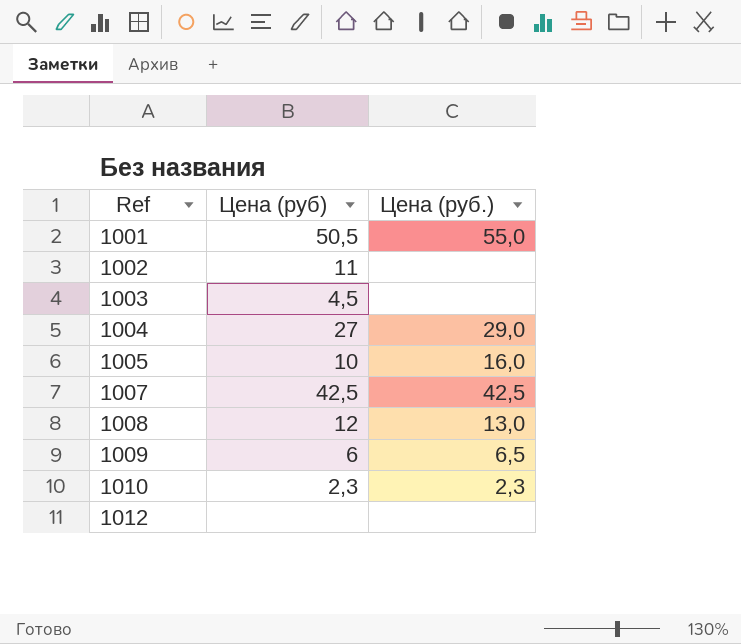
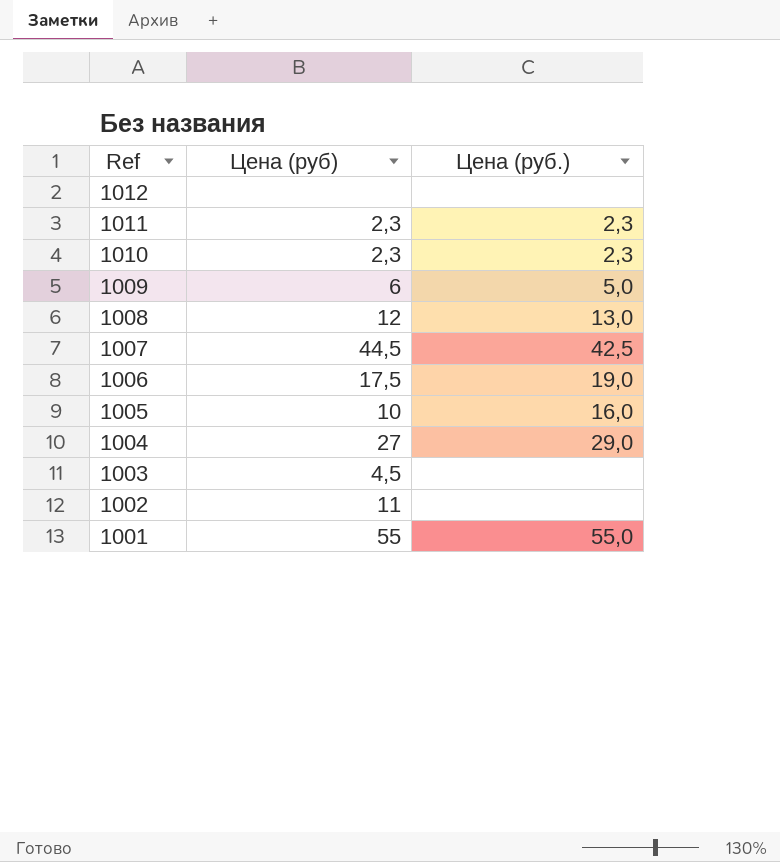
row order: Ref ascending -> Ref descending
row 1011: none -> 2,3 | 2,3
1009 | Цена (руб.): 6,5 -> 5,0
1007 | Цена (руб): 42,5 -> 44,5
row 1006: none -> 17,5 | 19,0
1001 | Цена (руб): 50,5 -> 55

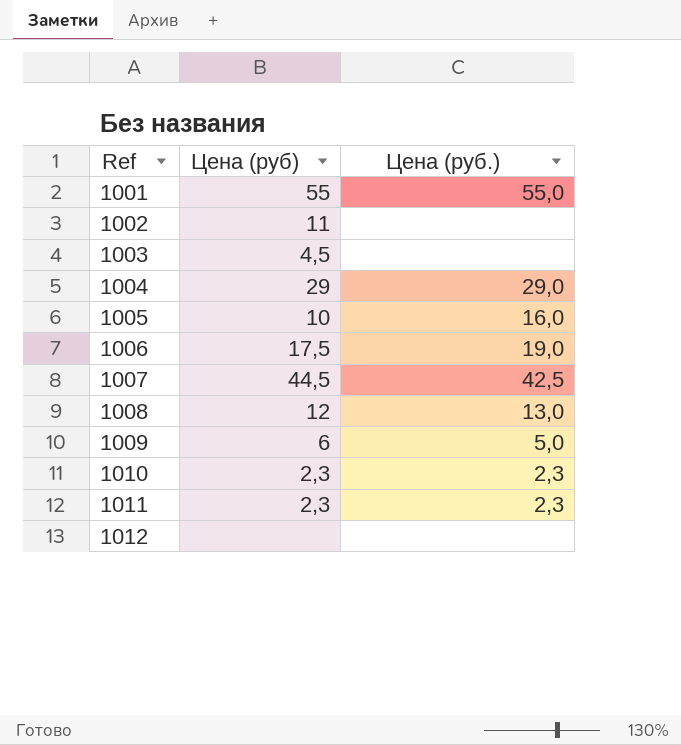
row order: Ref descending -> Ref ascending
1004 | Цена (руб): 27 -> 29

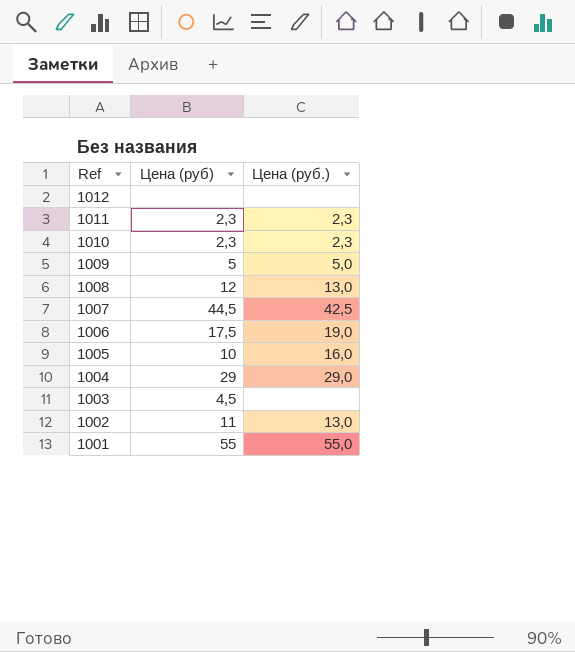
row order: Ref ascending -> Ref descending
1009 | Цена (руб): 6 -> 5
1002 | Цена (руб.): none -> 13,0

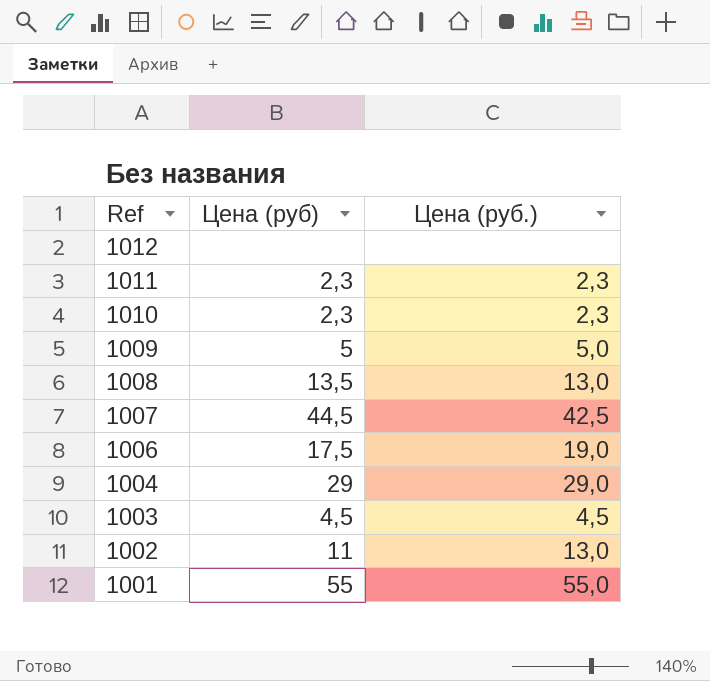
row 1005: 10 | 16,0 -> none
1008 | Цена (руб): 12 -> 13,5
1003 | Цена (руб.): none -> 4,5

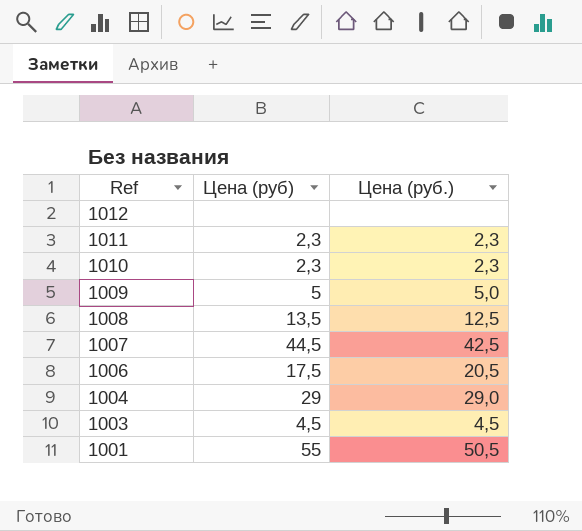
row 1002: 11 | 13,0 -> none
1008 | Цена (руб.): 13,0 -> 12,5
1006 | Цена (руб.): 19,0 -> 20,5
1001 | Цена (руб.): 55,0 -> 50,5

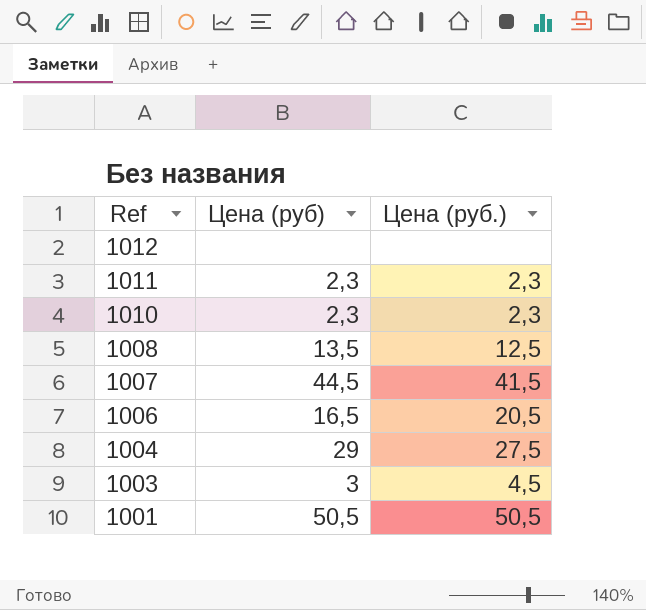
row 1009: 5 | 5,0 -> none
1007 | Цена (руб.): 42,5 -> 41,5
1006 | Цена (руб): 17,5 -> 16,5
1004 | Цена (руб.): 29,0 -> 27,5
1003 | Цена (руб): 4,5 -> 3
1001 | Цена (руб): 55 -> 50,5

